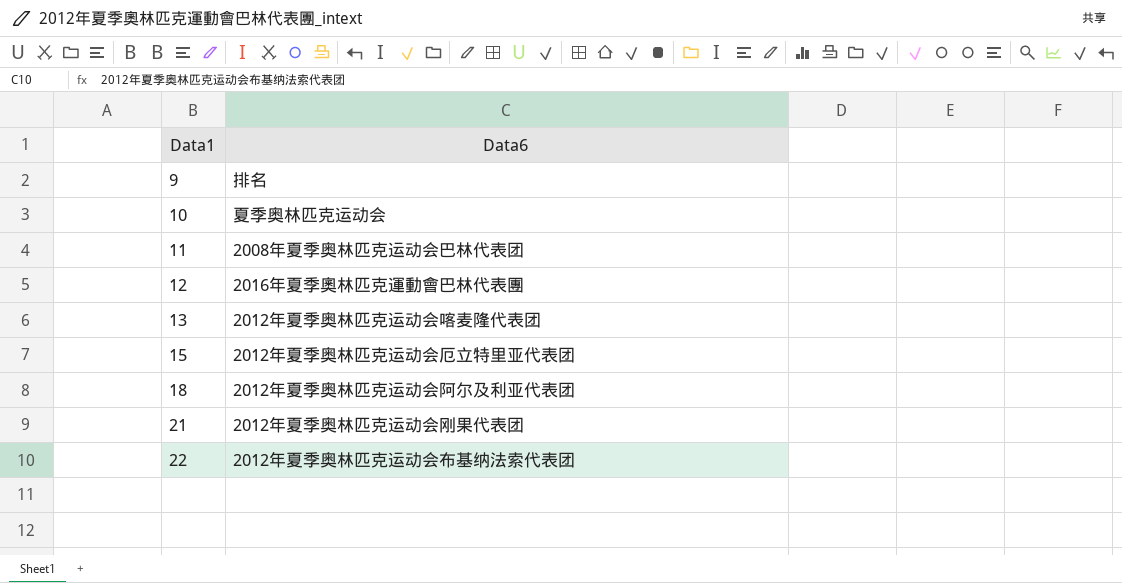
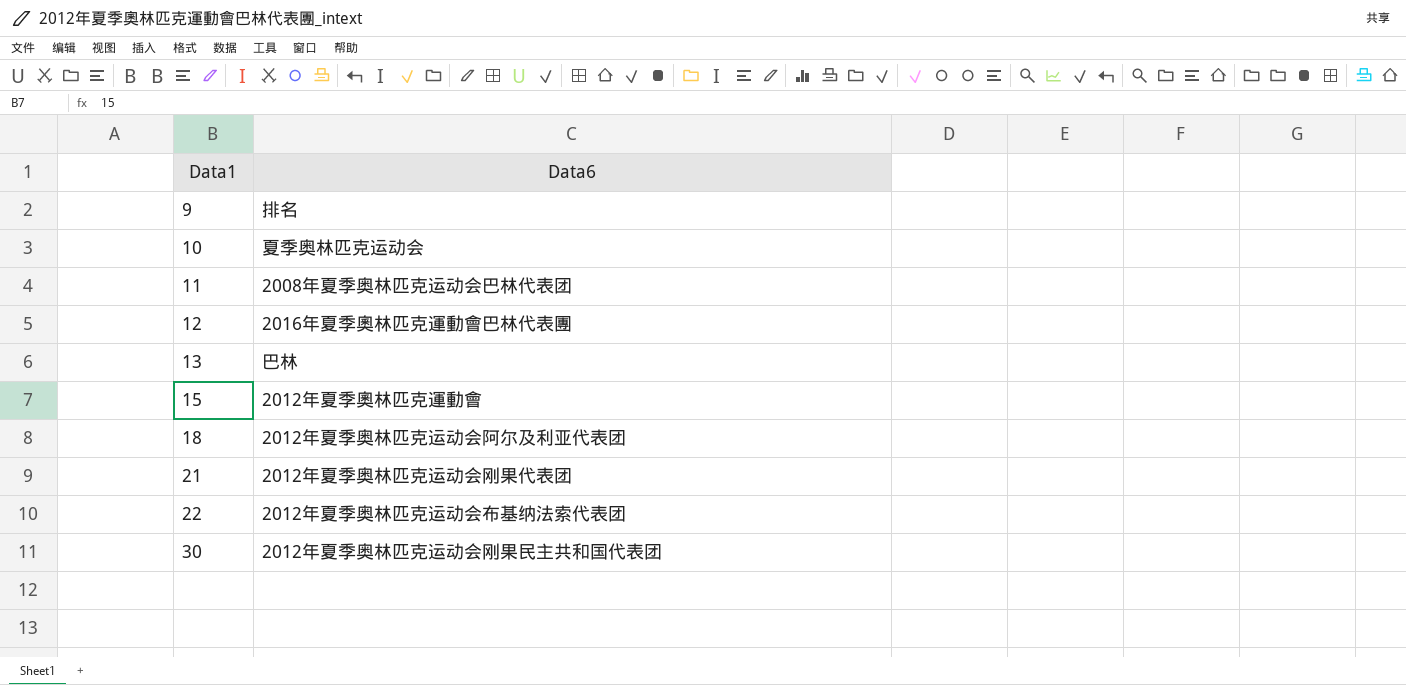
13 | Data6: 2012年夏季奥林匹克运动会喀麦隆代表团 -> 巴林
15 | Data6: 2012年夏季奥林匹克运动会厄立特里亚代表团 -> 2012年夏季奧林匹克運動會
row 30: none -> 2012年夏季奥林匹克运动会刚果民主共和国代表团

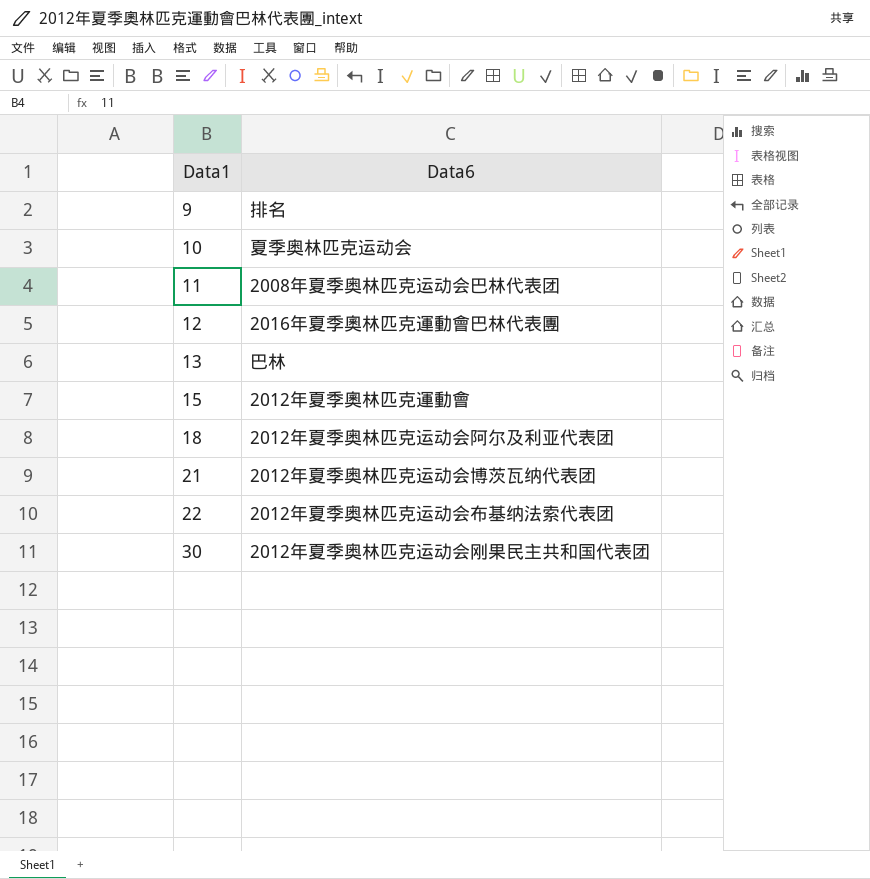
21 | Data6: 2012年夏季奥林匹克运动会刚果代表团 -> 2012年夏季奥林匹克运动会博茨瓦纳代表团

